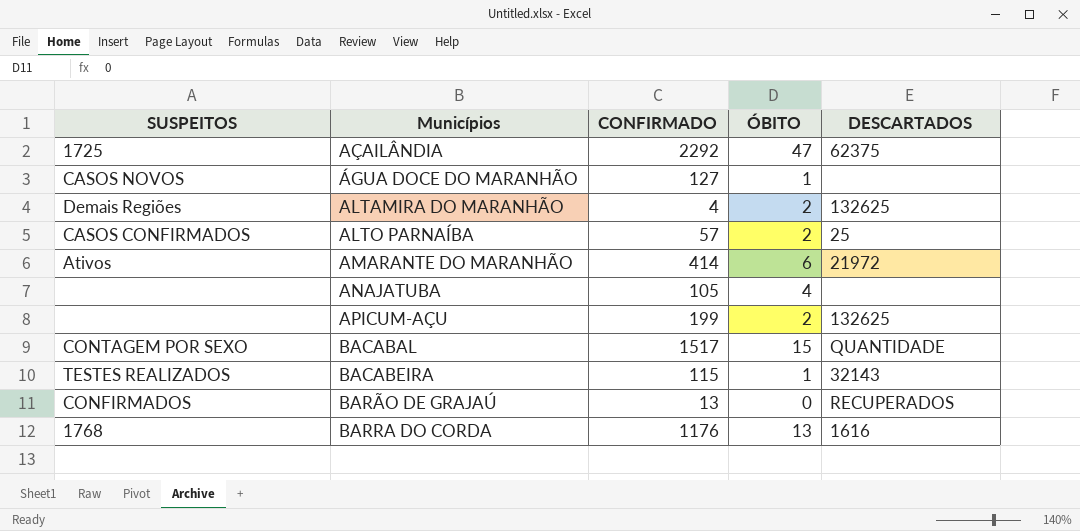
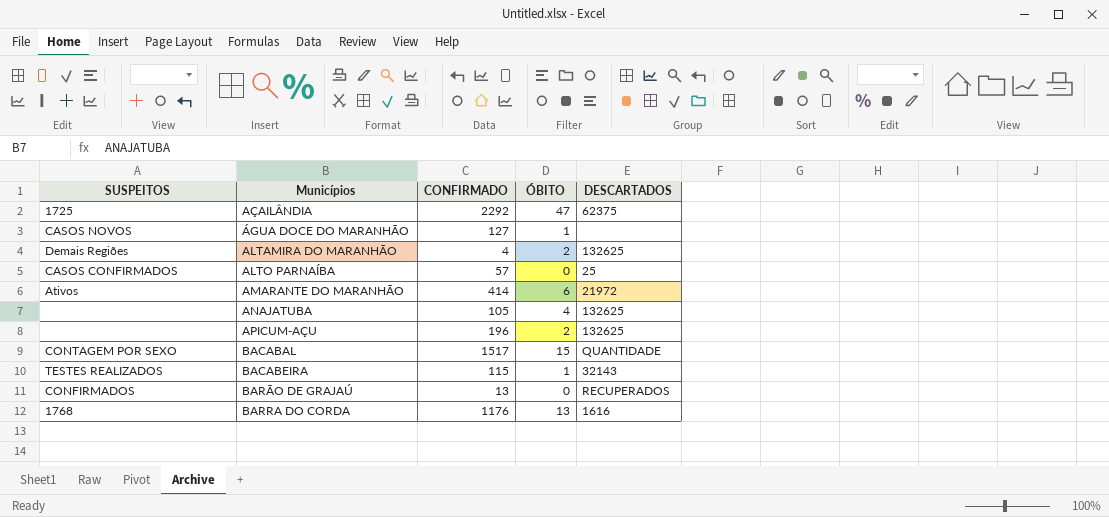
ALTO PARNAÍBA | ÓBITO: 2 -> 0
ANAJATUBA | DESCARTADOS: none -> 132625
APICUM-AÇU | CONFIRMADO: 199 -> 196

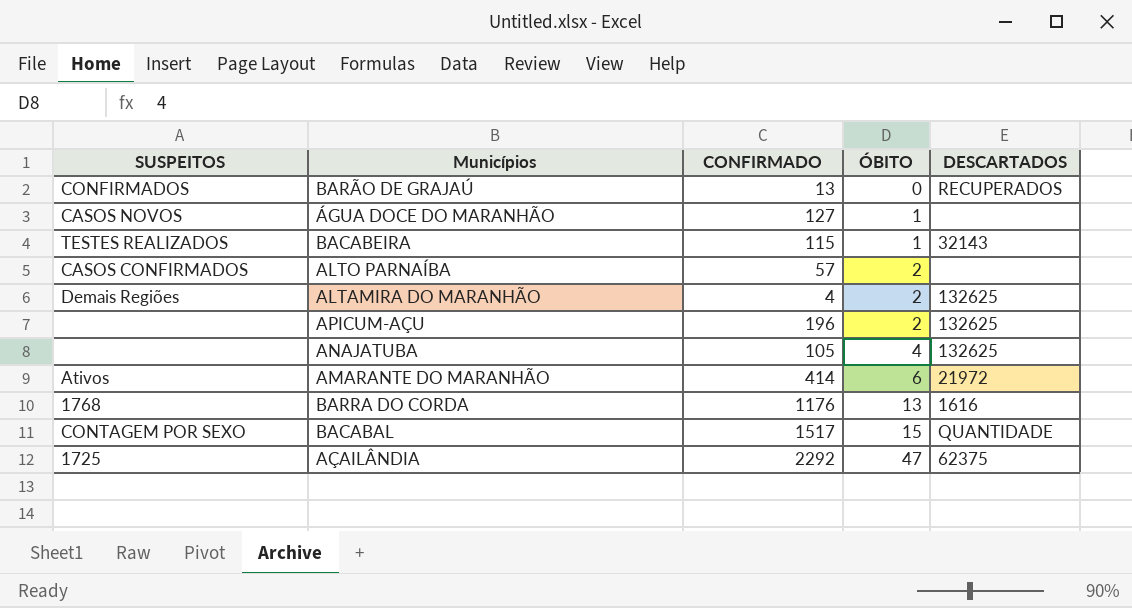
row order: Municípios ascending -> ÓBITO ascending
ALTO PARNAÍBA | ÓBITO: 0 -> 2
ALTO PARNAÍBA | DESCARTADOS: 25 -> none

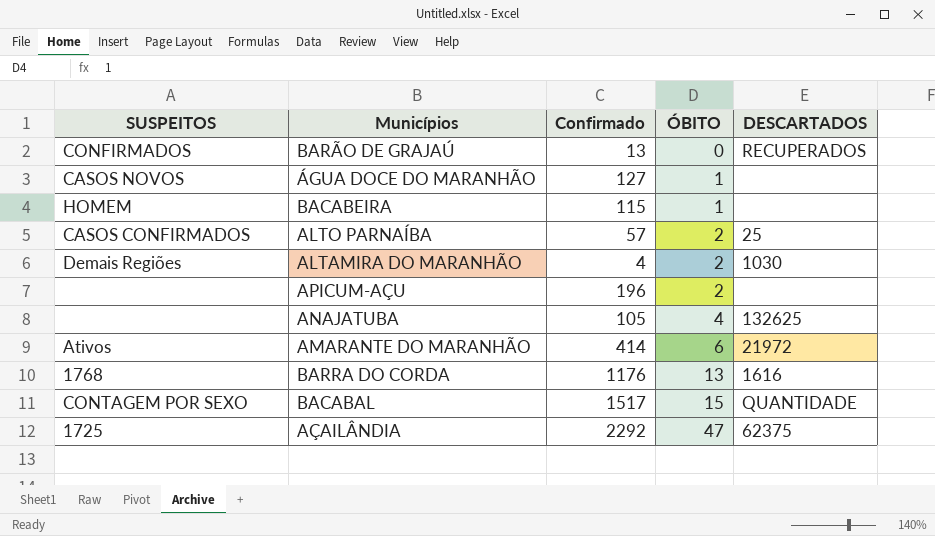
column name: CONFIRMADO -> Confirmado
BACABEIRA | SUSPEITOS: TESTES REALIZADOS -> HOMEM
BACABEIRA | DESCARTADOS: 32143 -> none
ALTO PARNAÍBA | DESCARTADOS: none -> 25
ALTAMIRA DO MARANHÃO | DESCARTADOS: 132625 -> 1030
APICUM-AÇU | DESCARTADOS: 132625 -> none

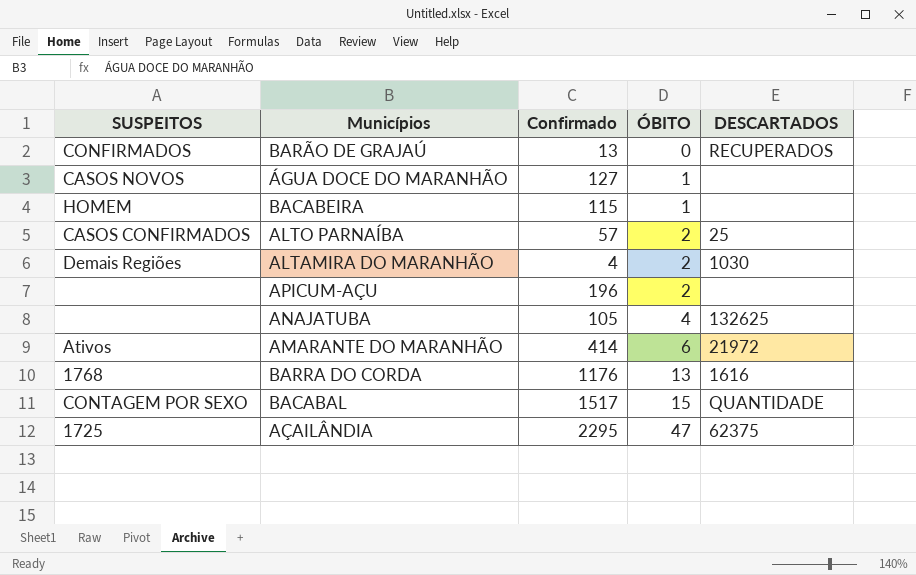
AÇAILÂNDIA | Confirmado: 2292 -> 2295

